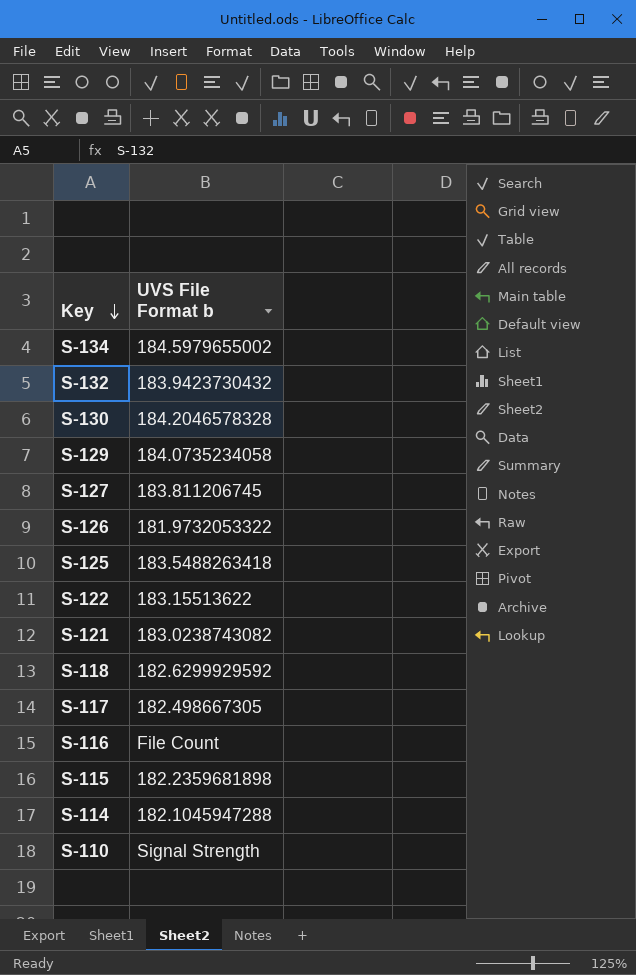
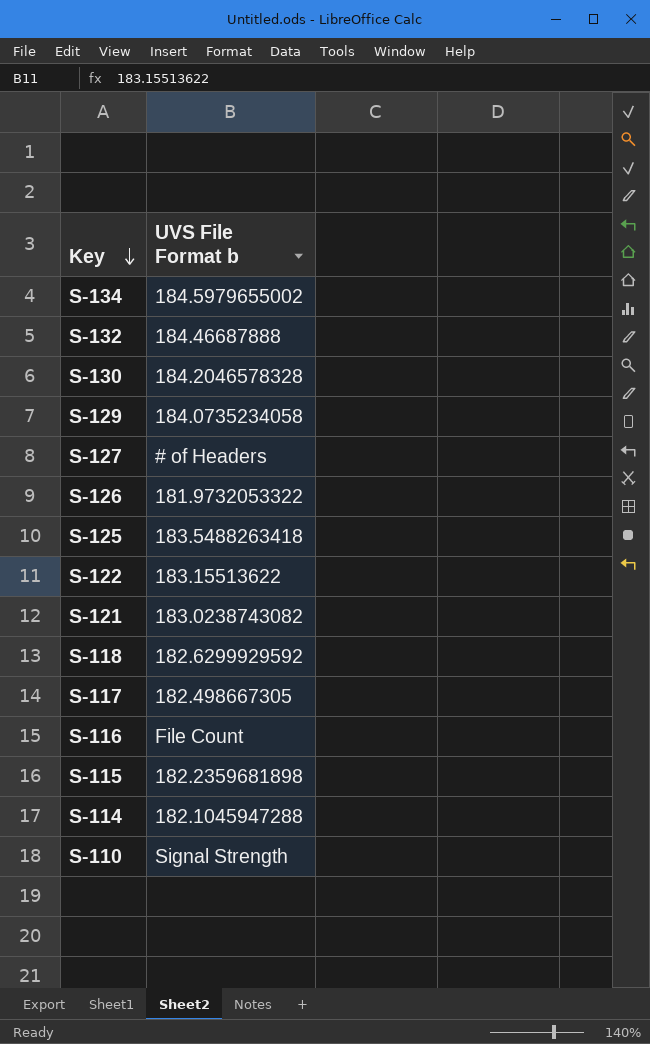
S-132 | UVS File Format b: 183.9423730432 -> 184.46687888
S-127 | UVS File Format b: 183.811206745 -> # of Headers

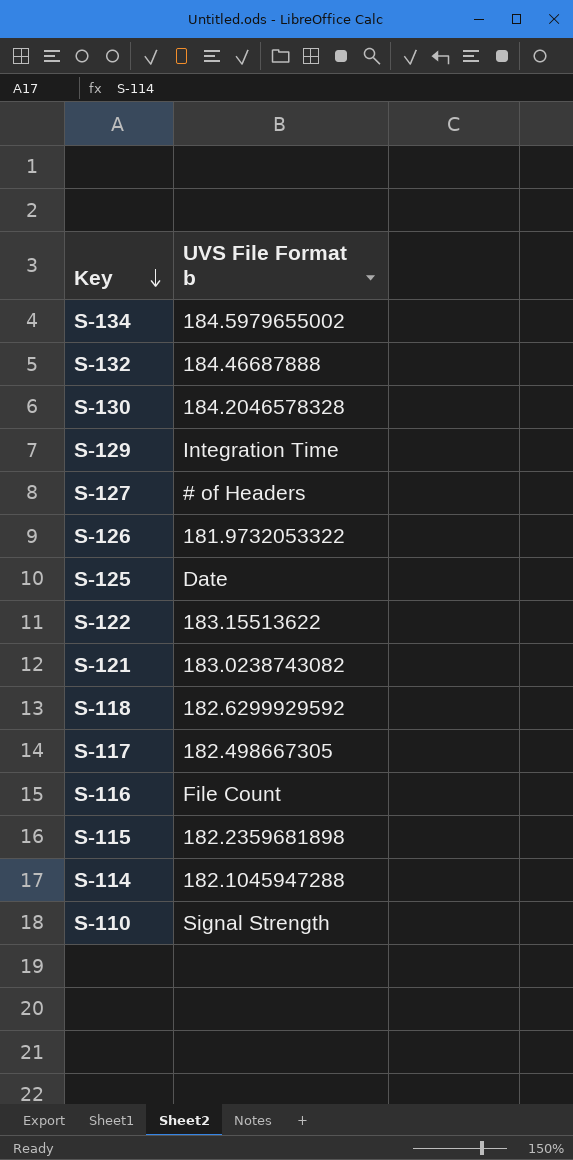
S-129 | UVS File Format b: 184.0735234058 -> Integration Time
S-125 | UVS File Format b: 183.5488263418 -> Date

